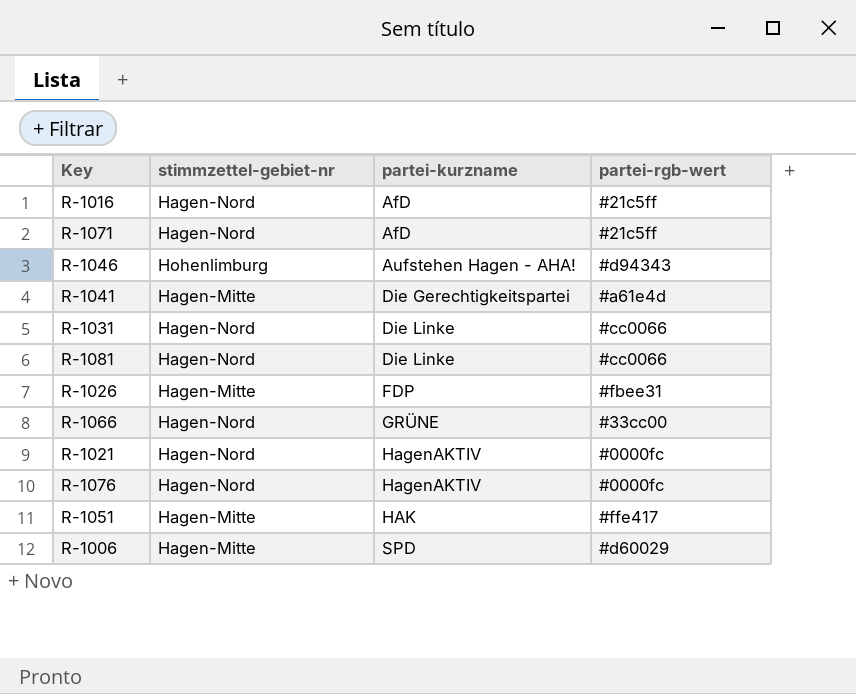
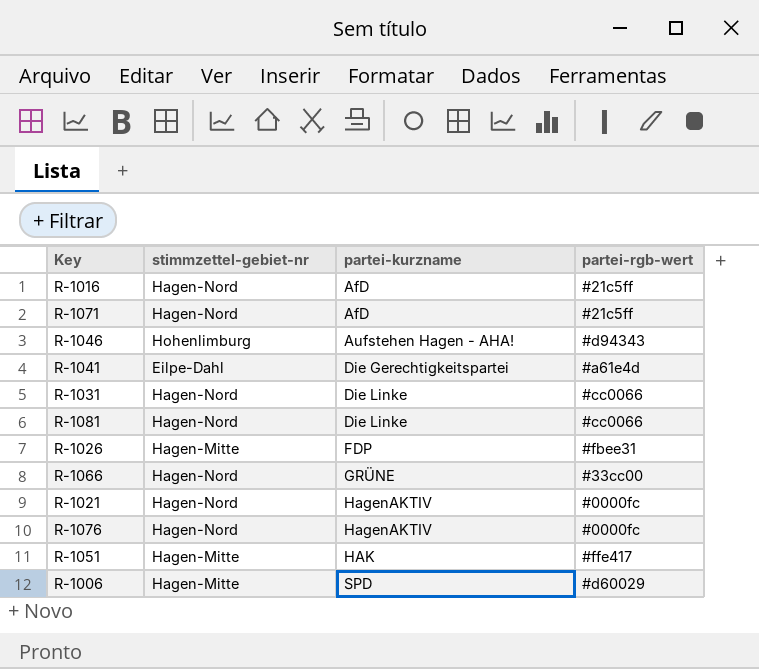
R-1041 | stimmzettel-gebiet-nr: Hagen-Mitte -> Eilpe-Dahl

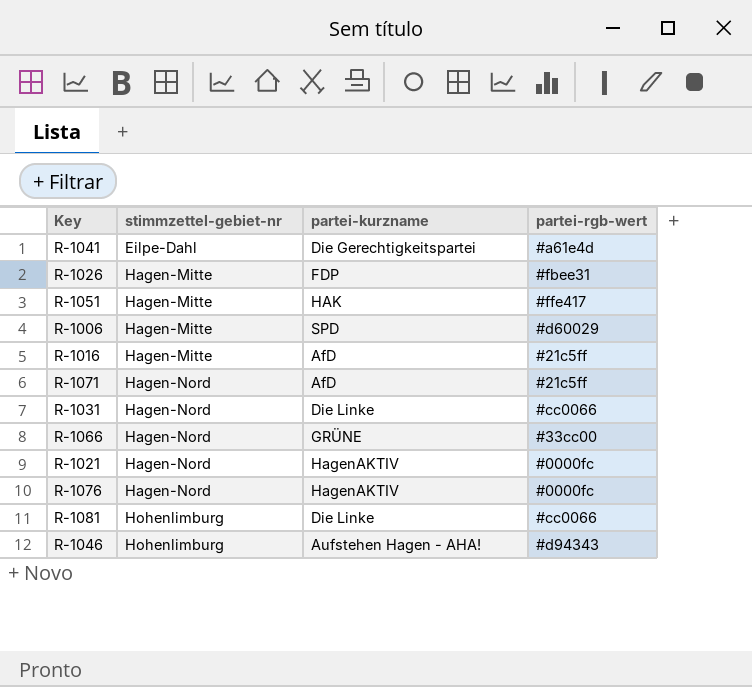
row order: partei-kurzname ascending -> stimmzettel-gebiet-nr ascending
R-1016 | stimmzettel-gebiet-nr: Hagen-Nord -> Hagen-Mitte
R-1081 | stimmzettel-gebiet-nr: Hagen-Nord -> Hohenlimburg

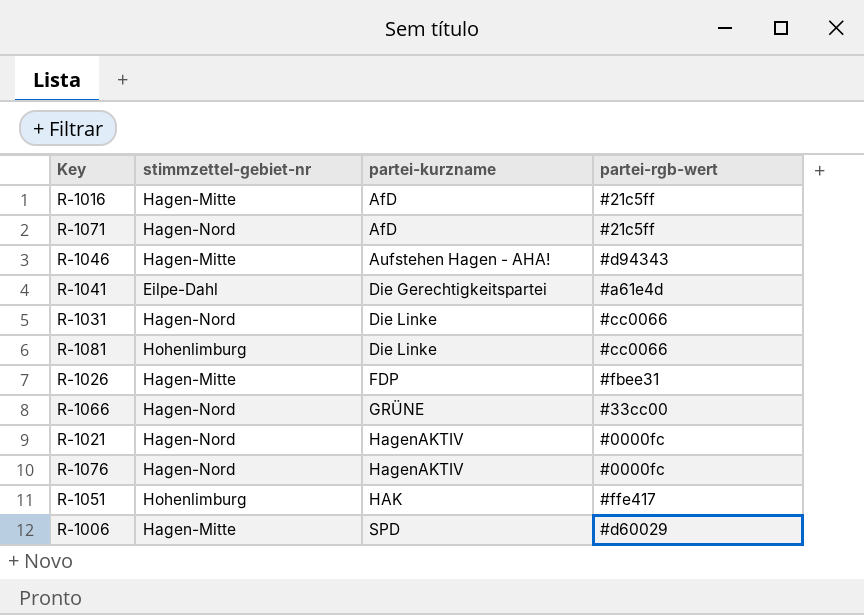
row order: stimmzettel-gebiet-nr ascending -> partei-kurzname ascending
R-1046 | stimmzettel-gebiet-nr: Hohenlimburg -> Hagen-Mitte
R-1051 | stimmzettel-gebiet-nr: Hagen-Mitte -> Hohenlimburg

